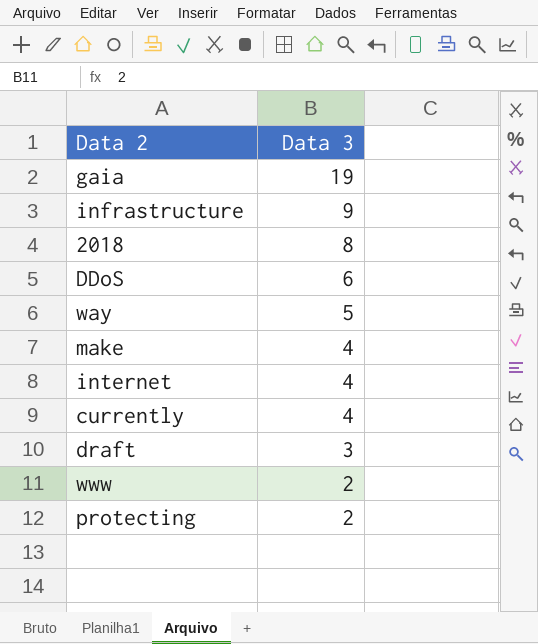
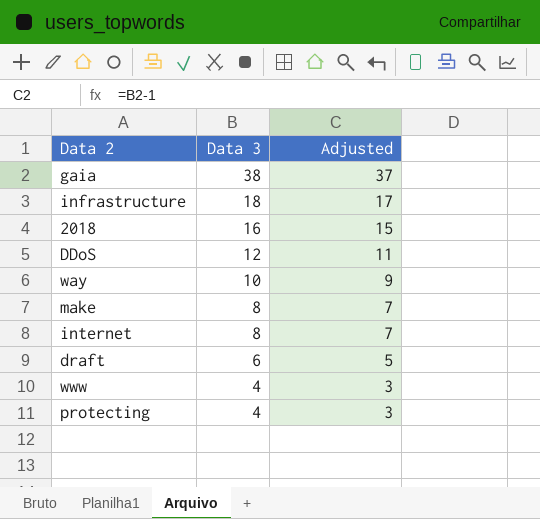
column Adjusted | formula: none -> [Data 3] - 1
row currently: 4 -> none
gaia | Data 3: 19 -> 38
infrastructure | Data 3: 9 -> 18
2018 | Data 3: 8 -> 16
DDoS | Data 3: 6 -> 12
way | Data 3: 5 -> 10
make | Data 3: 4 -> 8
internet | Data 3: 4 -> 8
draft | Data 3: 3 -> 6
www | Data 3: 2 -> 4
protecting | Data 3: 2 -> 4

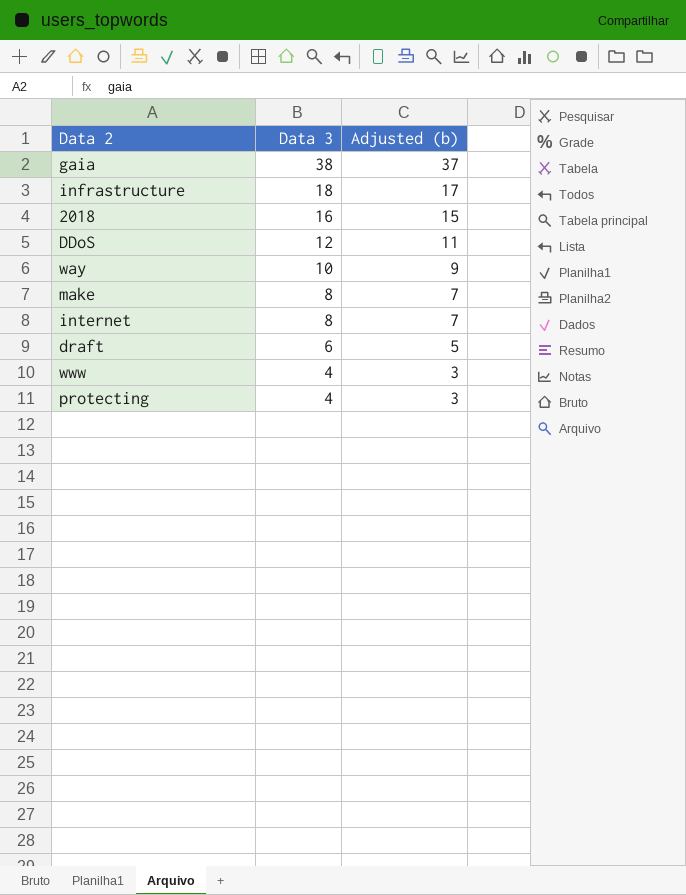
column name: Adjusted -> Adjusted (b)

